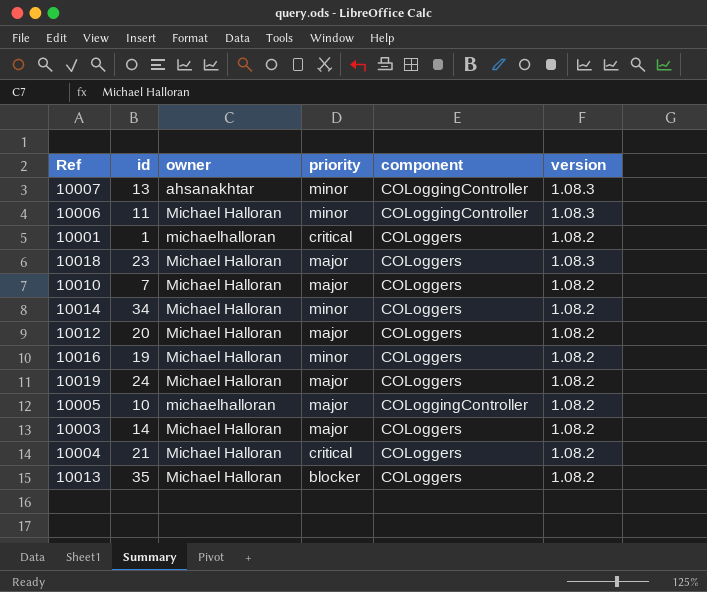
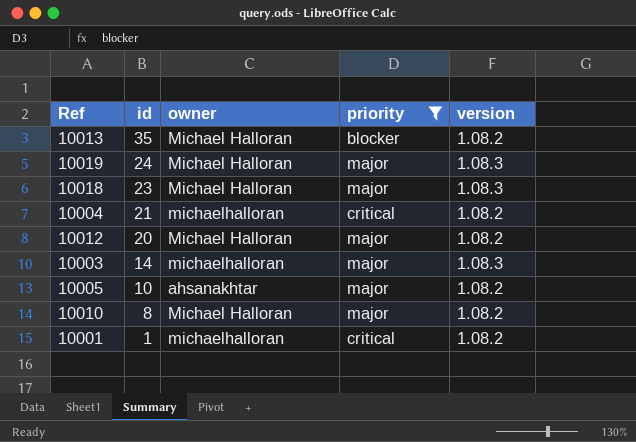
filter: none -> priority != minor
row order: none -> id descending
column component | position: 5 -> none
10019 | version: 1.08.2 -> 1.08.3
10004 | owner: Michael Halloran -> michaelhalloran
10003 | owner: Michael Halloran -> michaelhalloran
10003 | version: 1.08.2 -> 1.08.3
10005 | owner: michaelhalloran -> ahsanakhtar
10010 | id: 7 -> 8

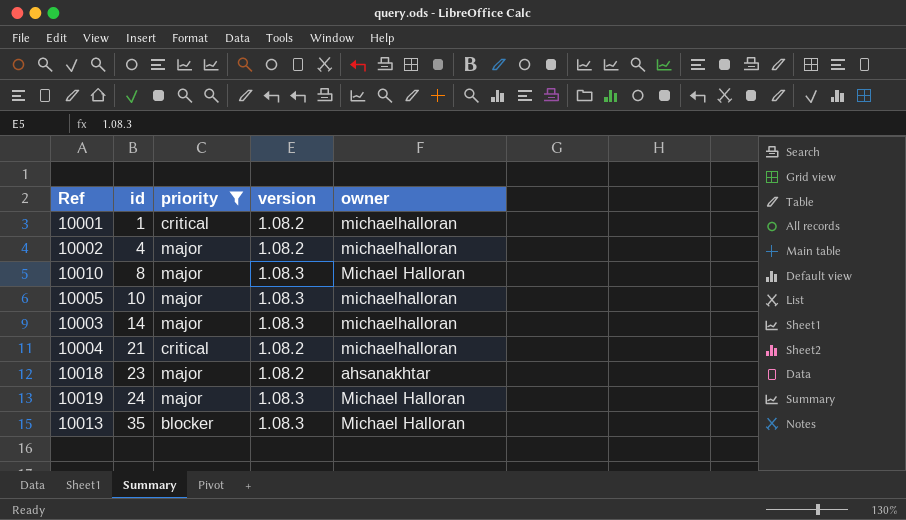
row order: id descending -> id ascending
column owner | position: 3 -> 5
row 10012: 20 | Michael Halloran | major | 1.08.2 -> none
row 10002: none -> 4 | major | 1.08.2 | michaelhalloran
10010 | version: 1.08.2 -> 1.08.3
10005 | version: 1.08.2 -> 1.08.3
10005 | owner: ahsanakhtar -> michaelhalloran
10018 | version: 1.08.3 -> 1.08.2
10018 | owner: Michael Halloran -> ahsanakhtar
10013 | version: 1.08.2 -> 1.08.3

